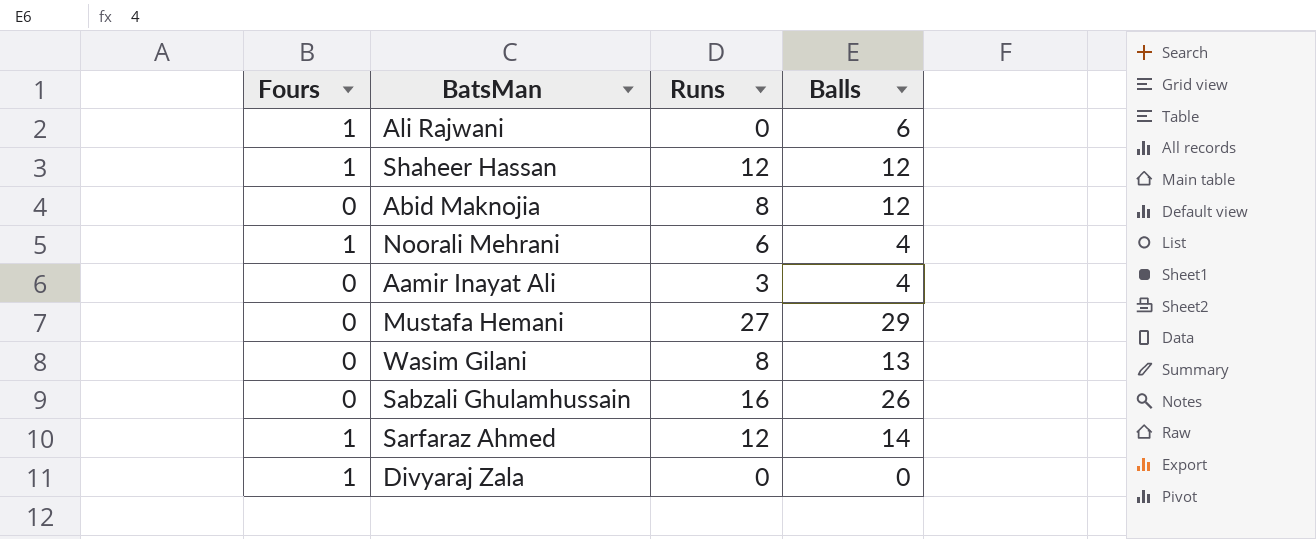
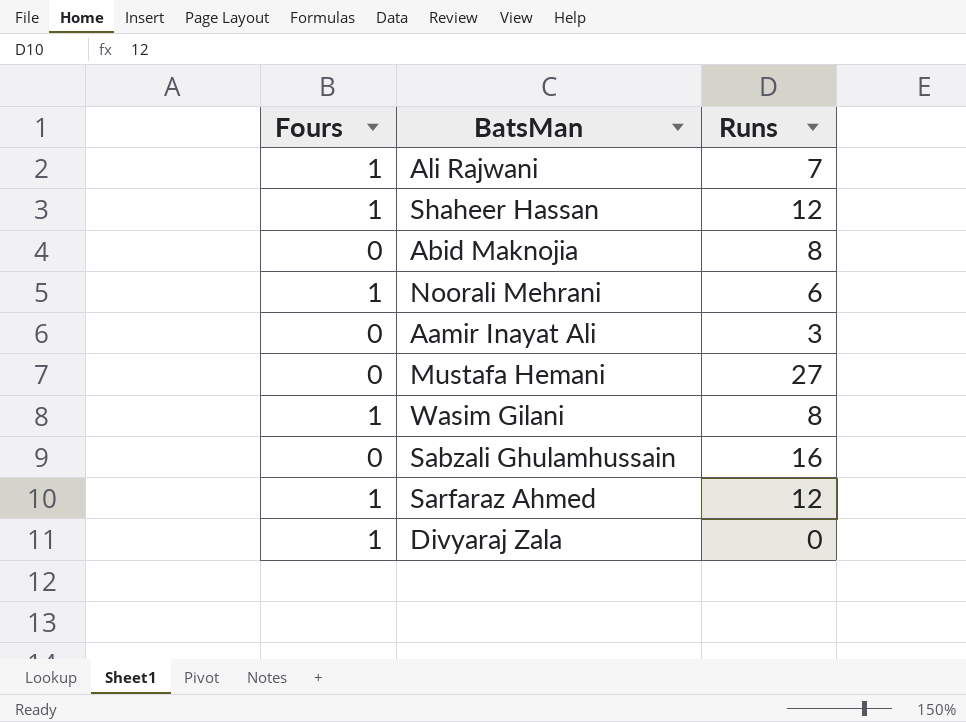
column Balls | position: 4 -> none
Ali Rajwani | Runs: 0 -> 7
Wasim Gilani | Fours: 0 -> 1

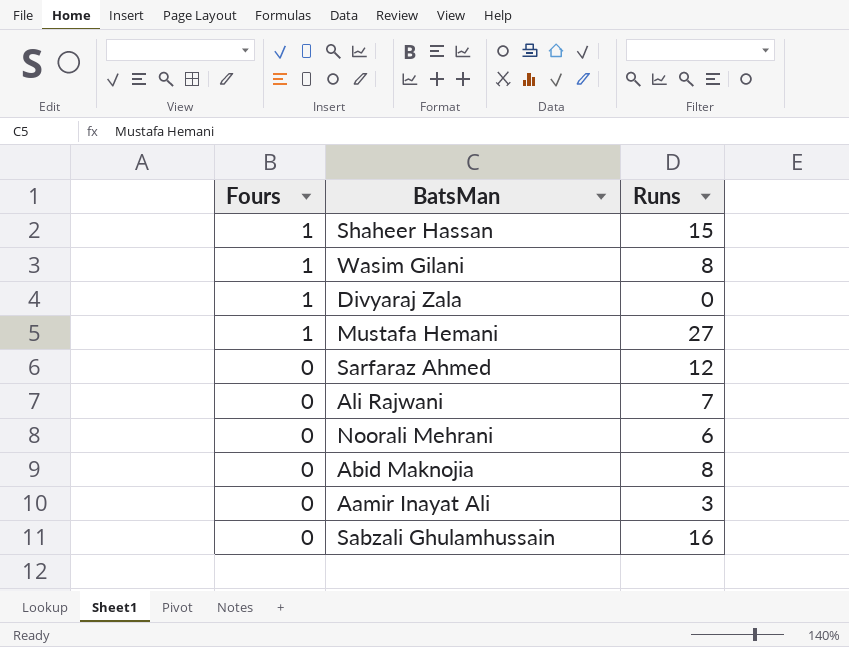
row order: none -> Fours descending
Shaheer Hassan | Runs: 12 -> 15
Mustafa Hemani | Fours: 0 -> 1
Sarfaraz Ahmed | Fours: 1 -> 0
Ali Rajwani | Fours: 1 -> 0
Noorali Mehrani | Fours: 1 -> 0

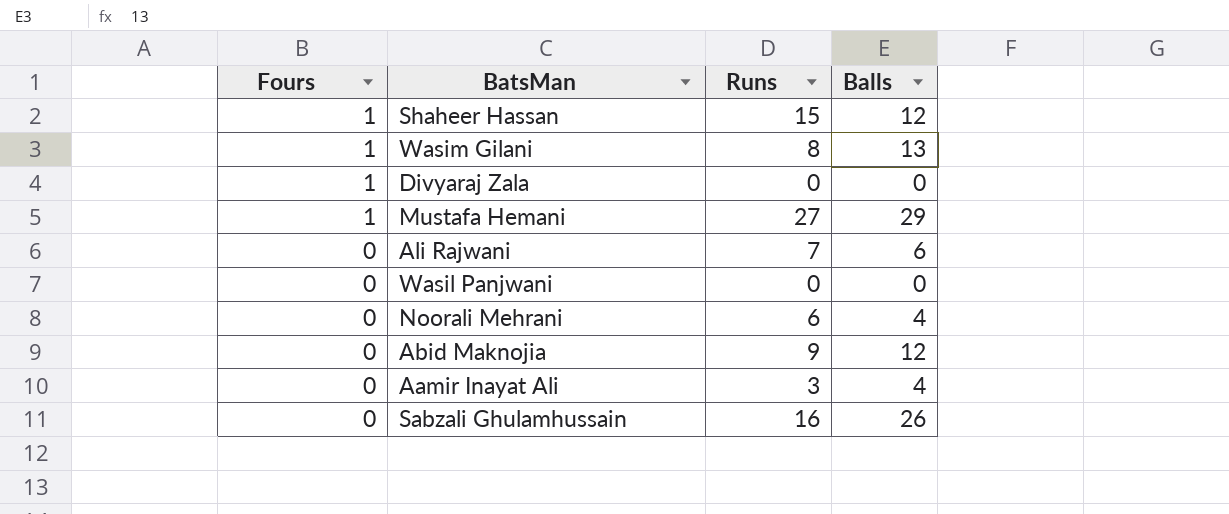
column Balls | position: none -> 4
row Sarfaraz Ahmed: 0 | 12 -> none
row Wasil Panjwani: none -> 0 | 0 | 0
Abid Maknojia | Runs: 8 -> 9

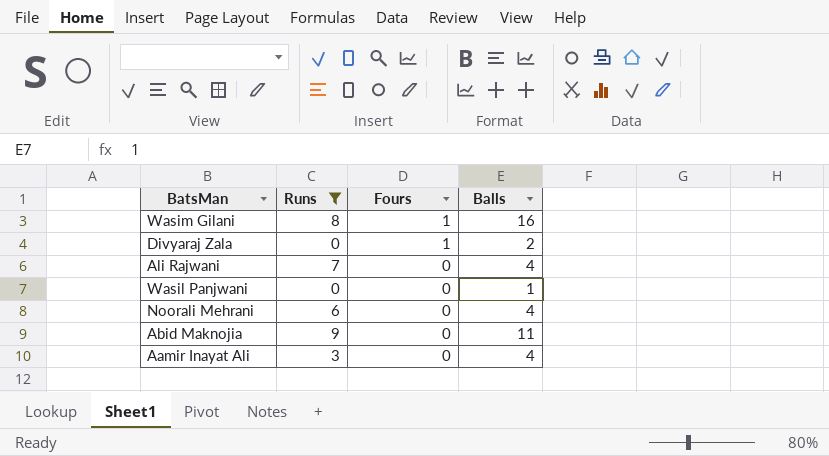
filter: none -> Runs <= 9
column Fours | position: 1 -> 3
Wasim Gilani | Balls: 13 -> 16
Divyaraj Zala | Balls: 0 -> 2
Ali Rajwani | Balls: 6 -> 4
Wasil Panjwani | Balls: 0 -> 1
Abid Maknojia | Balls: 12 -> 11

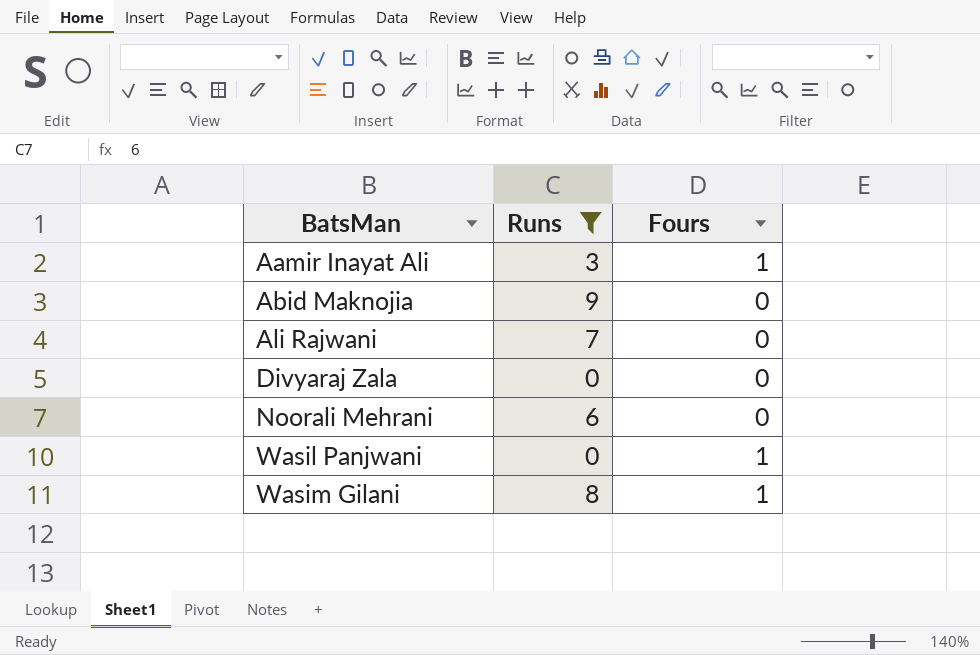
row order: Fours descending -> BatsMan ascending
column Balls | position: 4 -> none
Aamir Inayat Ali | Fours: 0 -> 1
Divyaraj Zala | Fours: 1 -> 0
Wasil Panjwani | Fours: 0 -> 1

